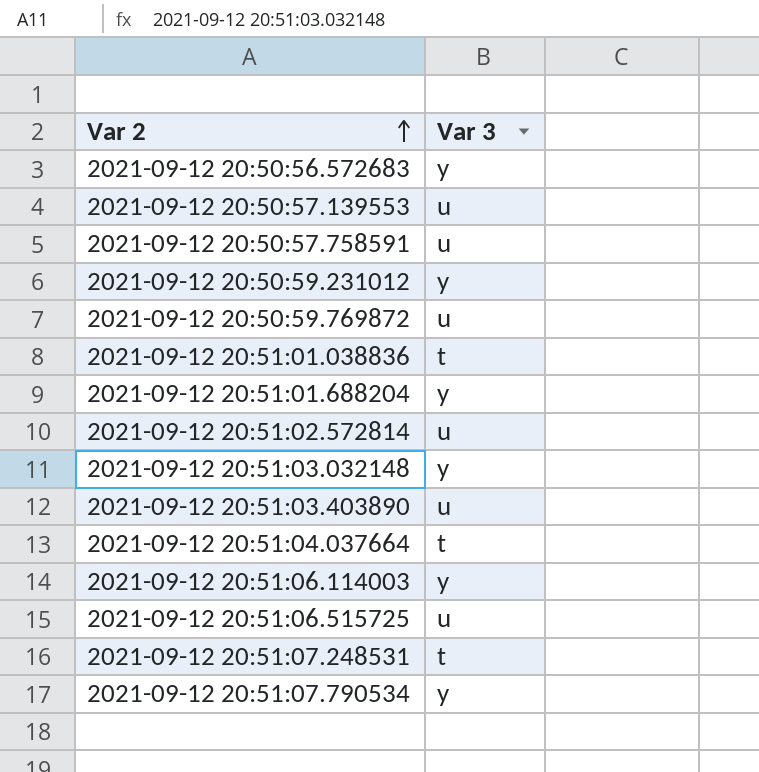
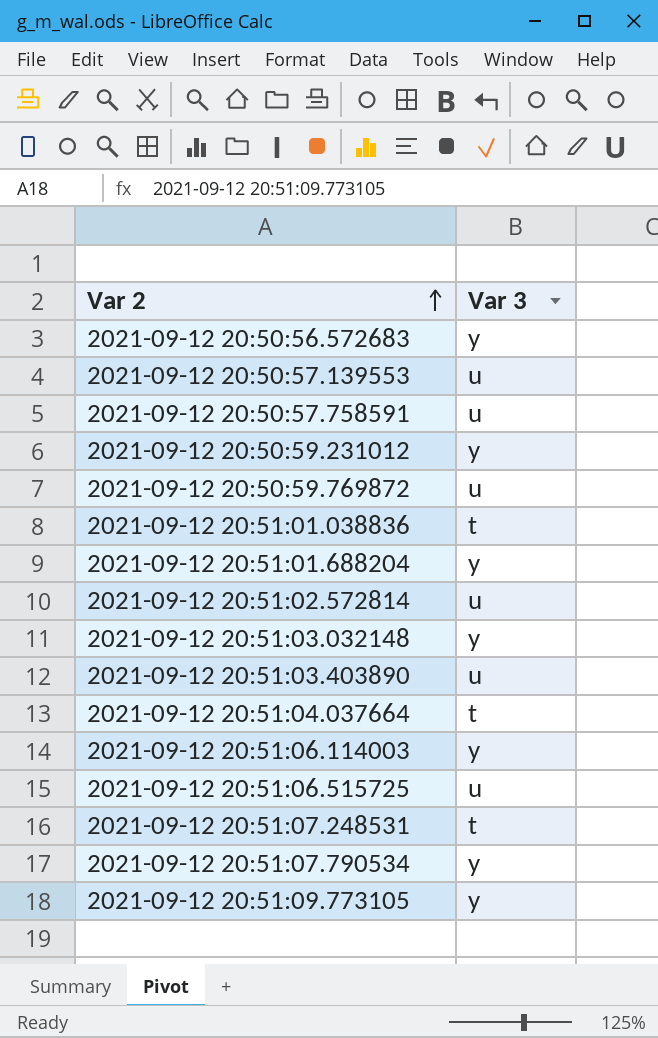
row 2021-09-12 20:51:09.773105: none -> y

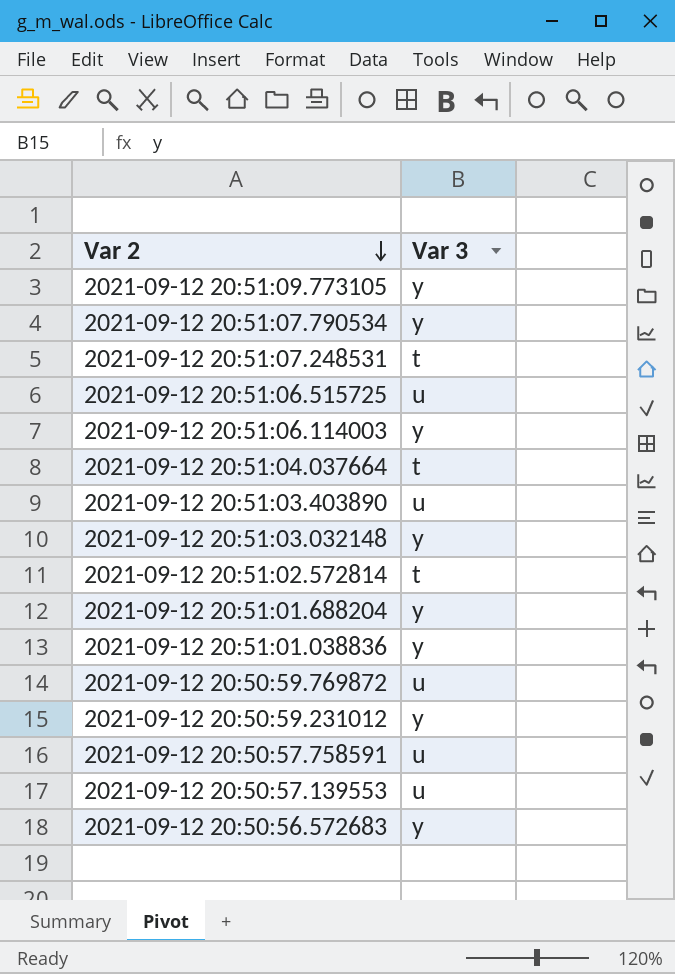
row order: Var 2 ascending -> Var 2 descending
2021-09-12 20:51:02.572814 | Var 3: u -> t
2021-09-12 20:51:01.038836 | Var 3: t -> y

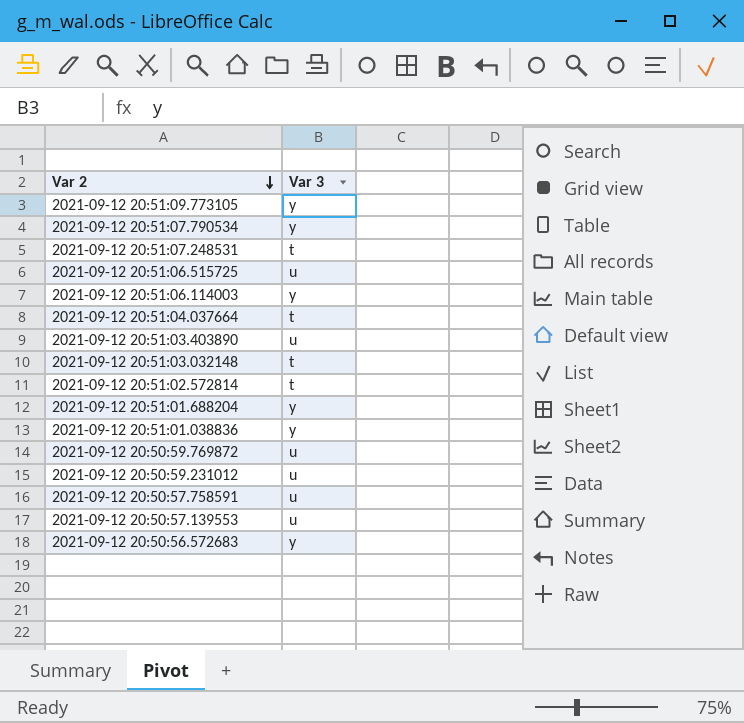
2021-09-12 20:51:03.032148 | Var 3: y -> t
2021-09-12 20:50:59.231012 | Var 3: y -> u

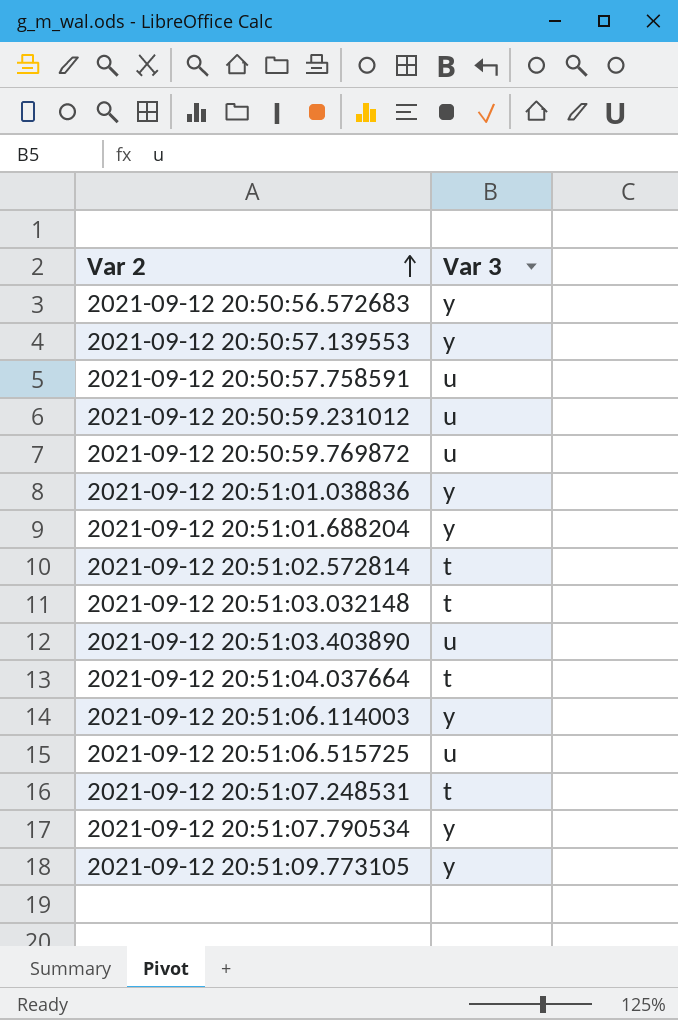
row order: Var 2 descending -> Var 2 ascending
2021-09-12 20:50:57.139553 | Var 3: u -> y

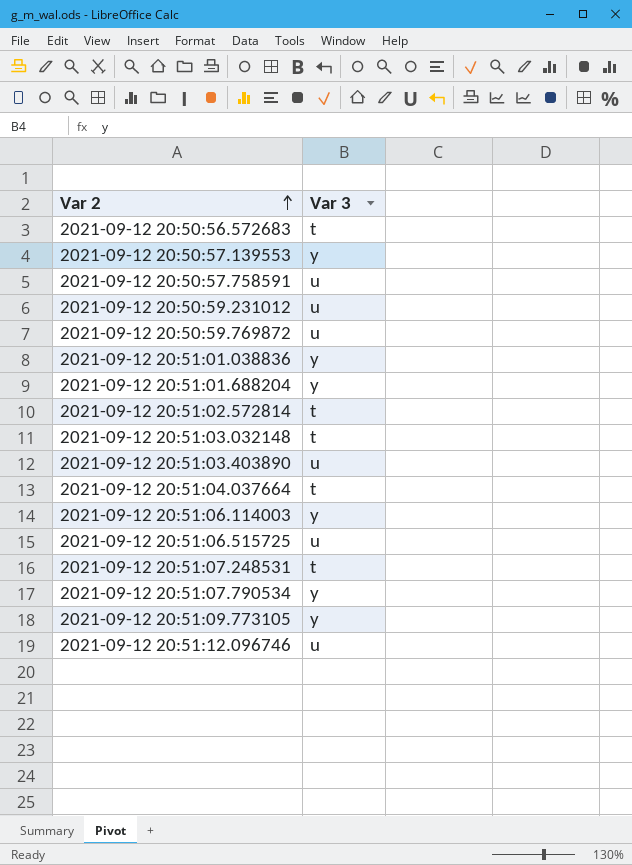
2021-09-12 20:50:56.572683 | Var 3: y -> t
row 2021-09-12 20:51:12.096746: none -> u

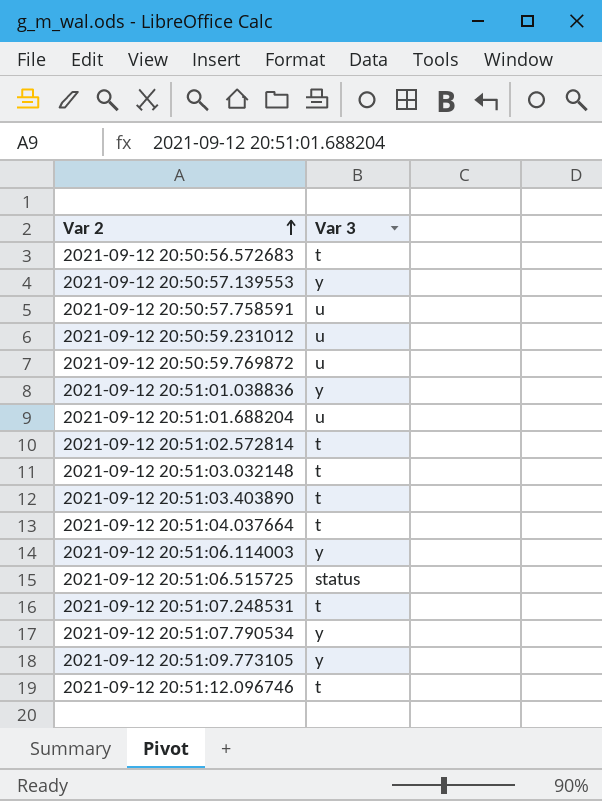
2021-09-12 20:51:01.688204 | Var 3: y -> u
2021-09-12 20:51:03.403890 | Var 3: u -> t
2021-09-12 20:51:06.515725 | Var 3: u -> status
2021-09-12 20:51:12.096746 | Var 3: u -> t

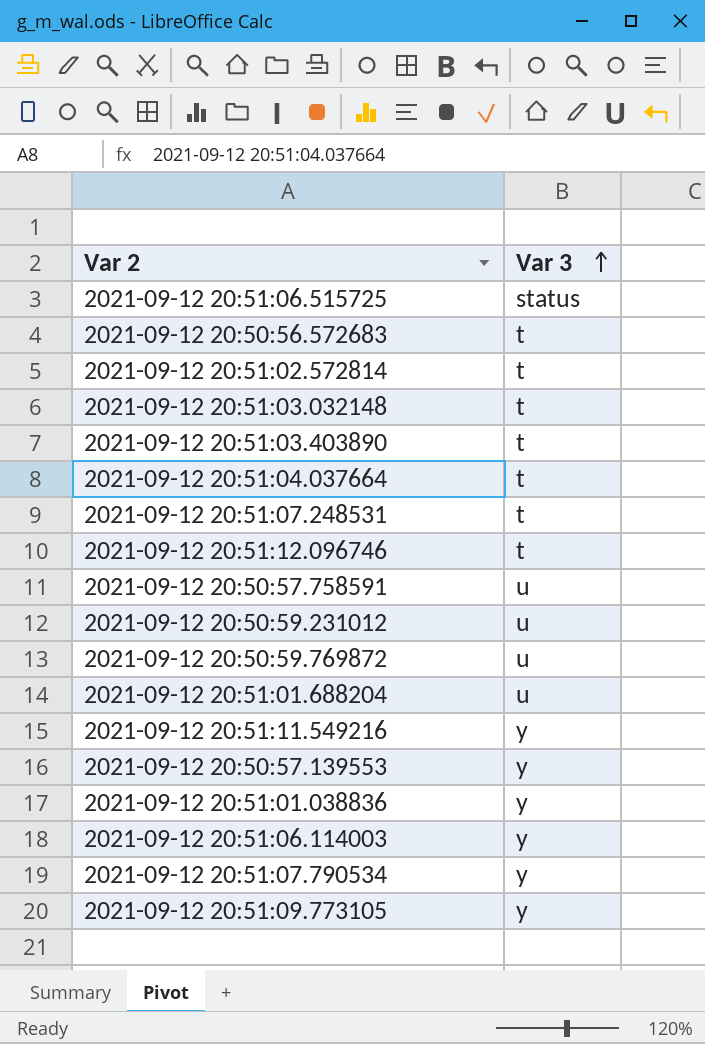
row order: Var 2 ascending -> Var 3 ascending
row 2021-09-12 20:51:11.549216: none -> y

